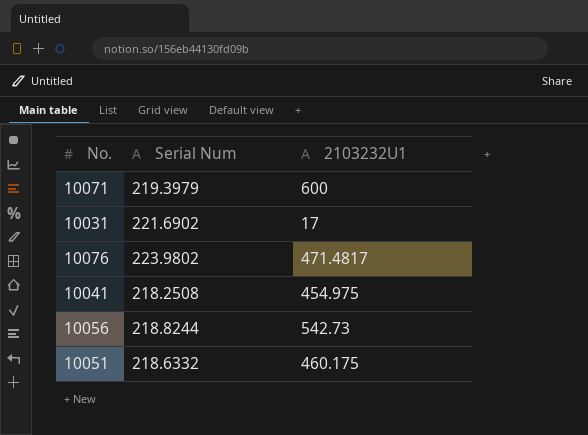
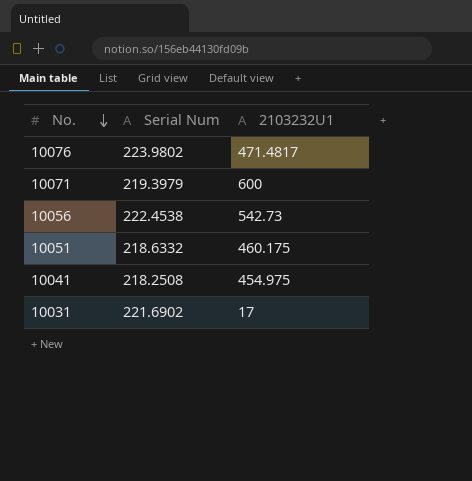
row order: none -> No. descending
10056 | Serial Num: 218.8244 -> 222.4538

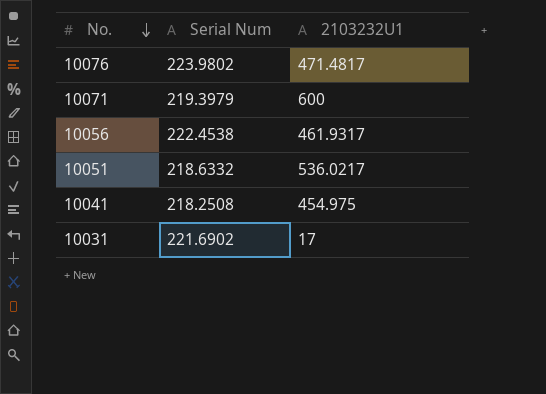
10056 | 2103232U1: 542.73 -> 461.9317
10051 | 2103232U1: 460.175 -> 536.0217

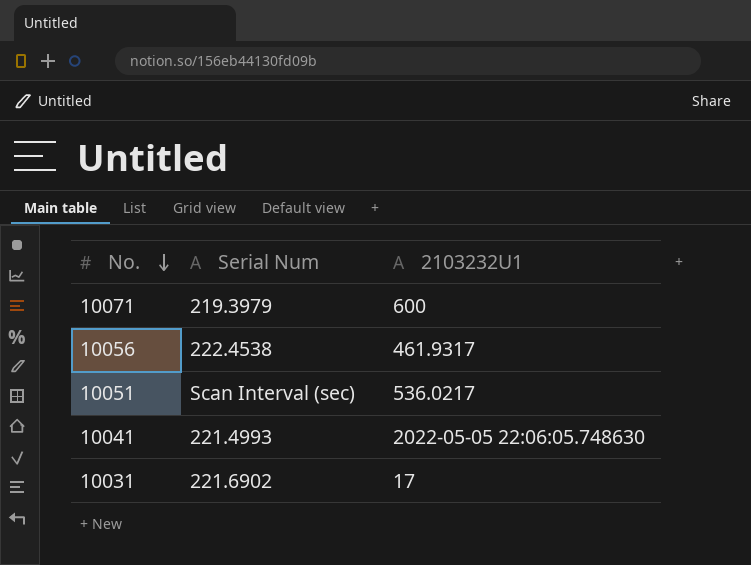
row 10076: 223.9802 | 471.4817 -> none
10051 | Serial Num: 218.6332 -> Scan Interval (sec)
10041 | Serial Num: 218.2508 -> 221.4993
10041 | 2103232U1: 454.975 -> 2022-05-05 22:06:05.748630

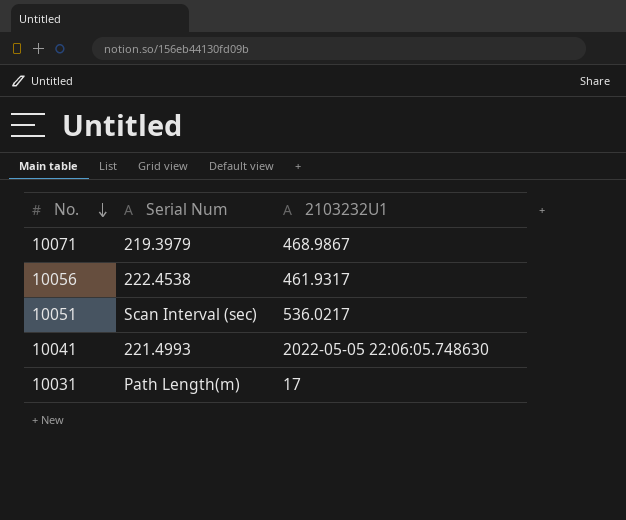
10071 | 2103232U1: 600 -> 468.9867
10031 | Serial Num: 221.6902 -> Path Length(m)

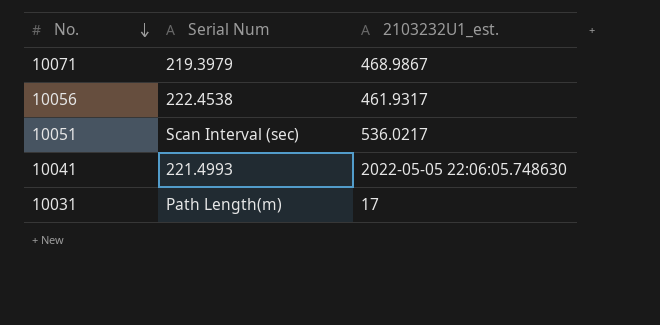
column name: 2103232U1 -> 2103232U1_est.

